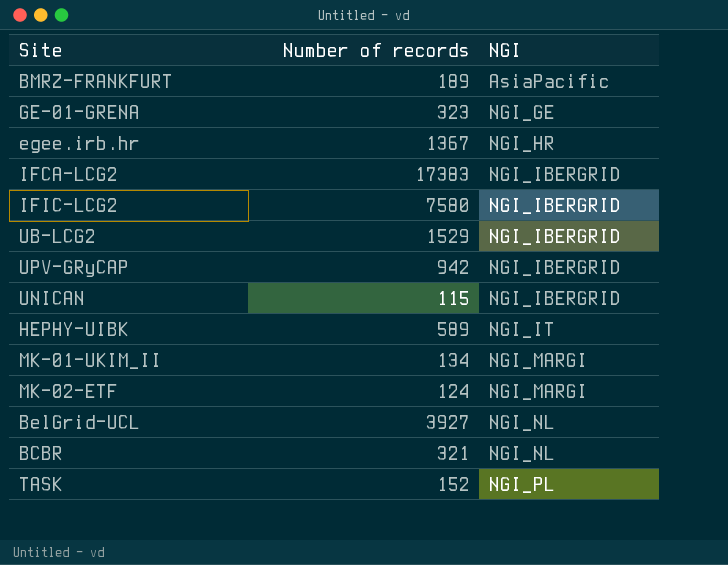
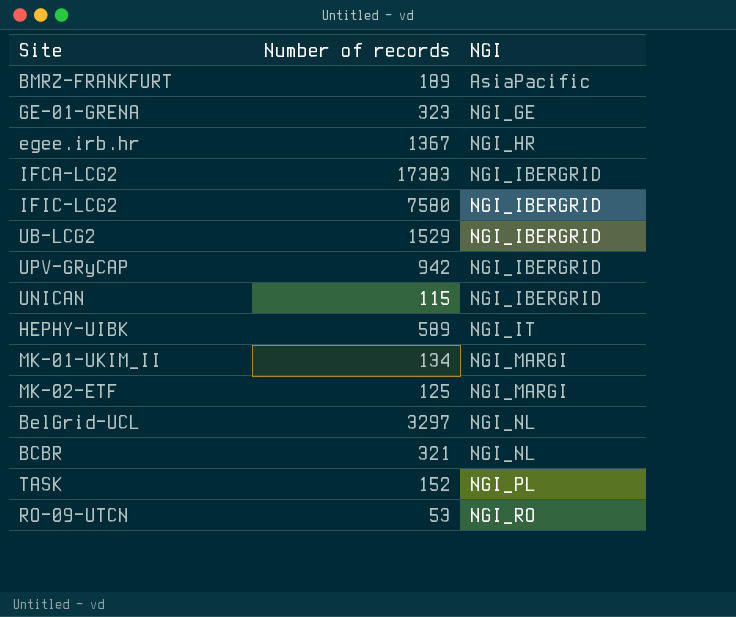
MK-02-ETF | Number of records: 124 -> 125
BelGrid-UCL | Number of records: 3927 -> 3297
row RO-09-UTCN: none -> 53 | NGI_RO

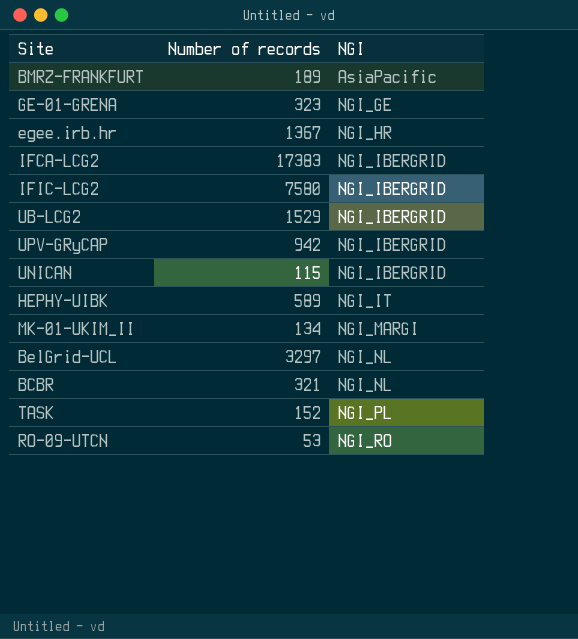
row MK-02-ETF: 125 | NGI_MARGI -> none

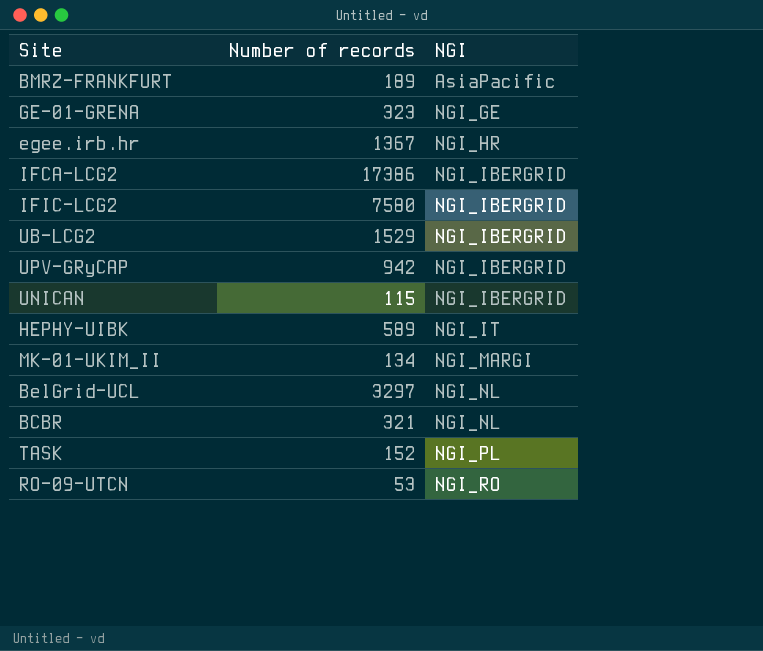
IFCA-LCG2 | Number of records: 17383 -> 17386

